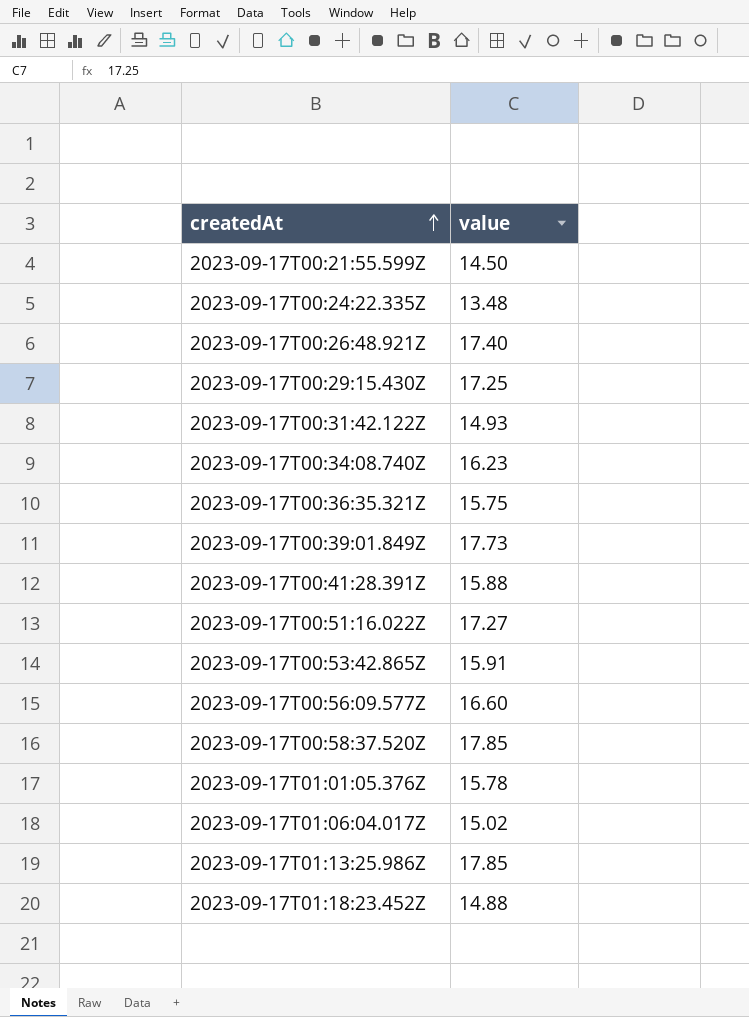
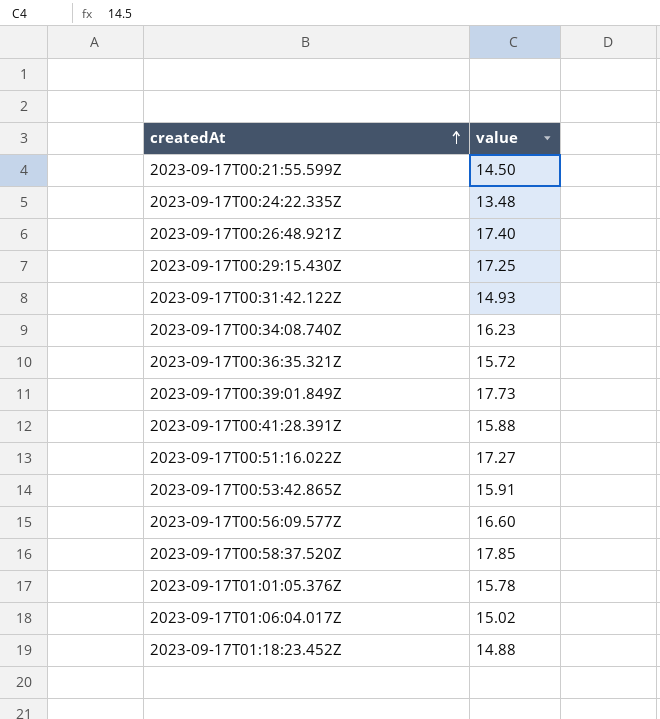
row 2023-09-17T01:13:25.986Z: 17.85 -> none
2023-09-17T00:36:35.321Z | value: 15.75 -> 15.72

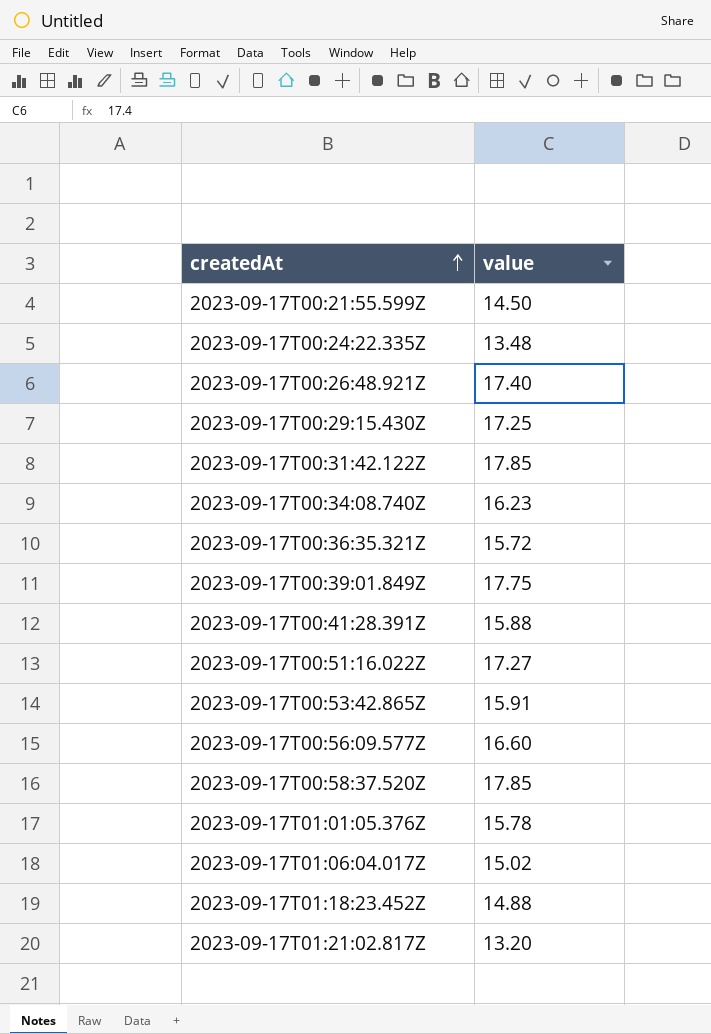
2023-09-17T00:31:42.122Z | value: 14.93 -> 17.85
2023-09-17T00:39:01.849Z | value: 17.73 -> 17.75
row 2023-09-17T01:21:02.817Z: none -> 13.20

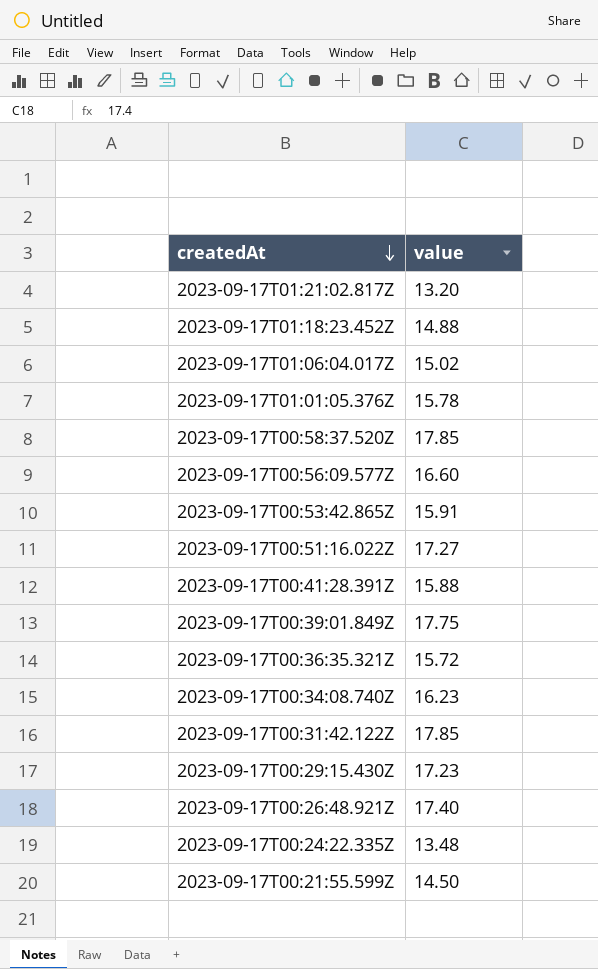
row order: createdAt ascending -> createdAt descending
2023-09-17T00:29:15.430Z | value: 17.25 -> 17.23

